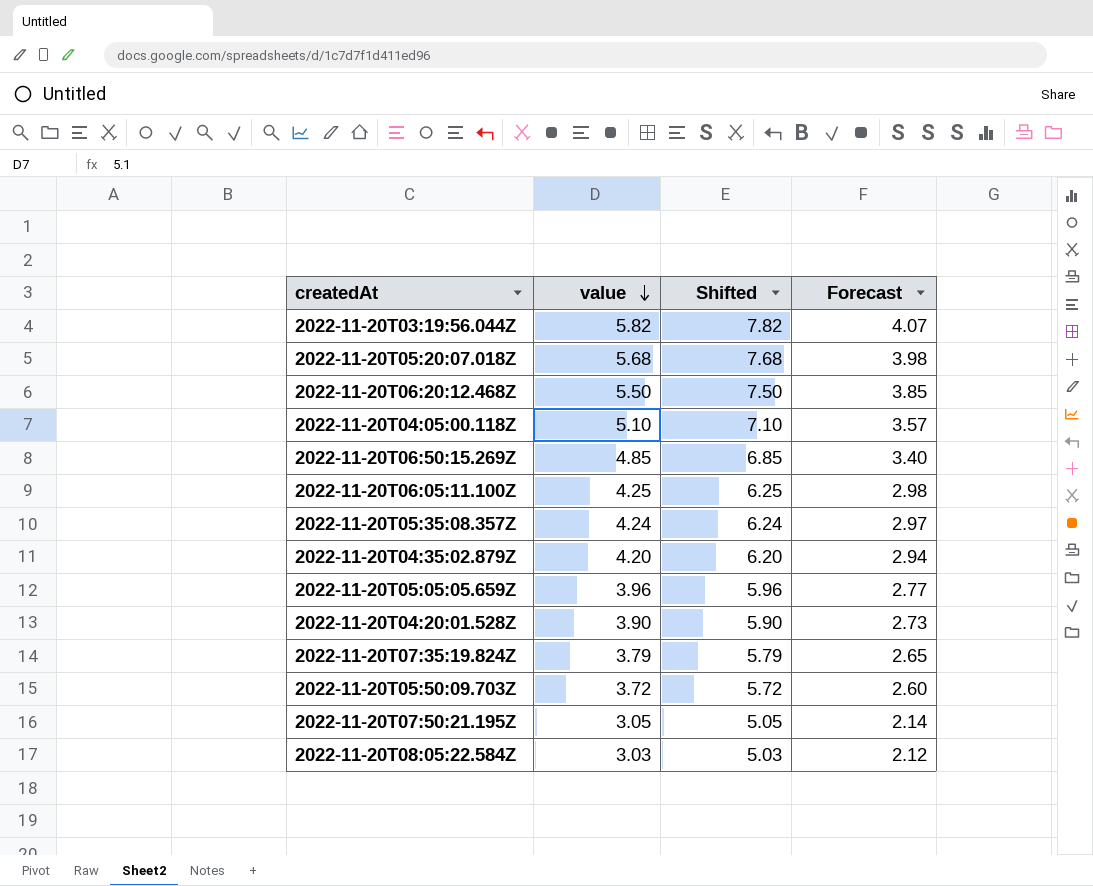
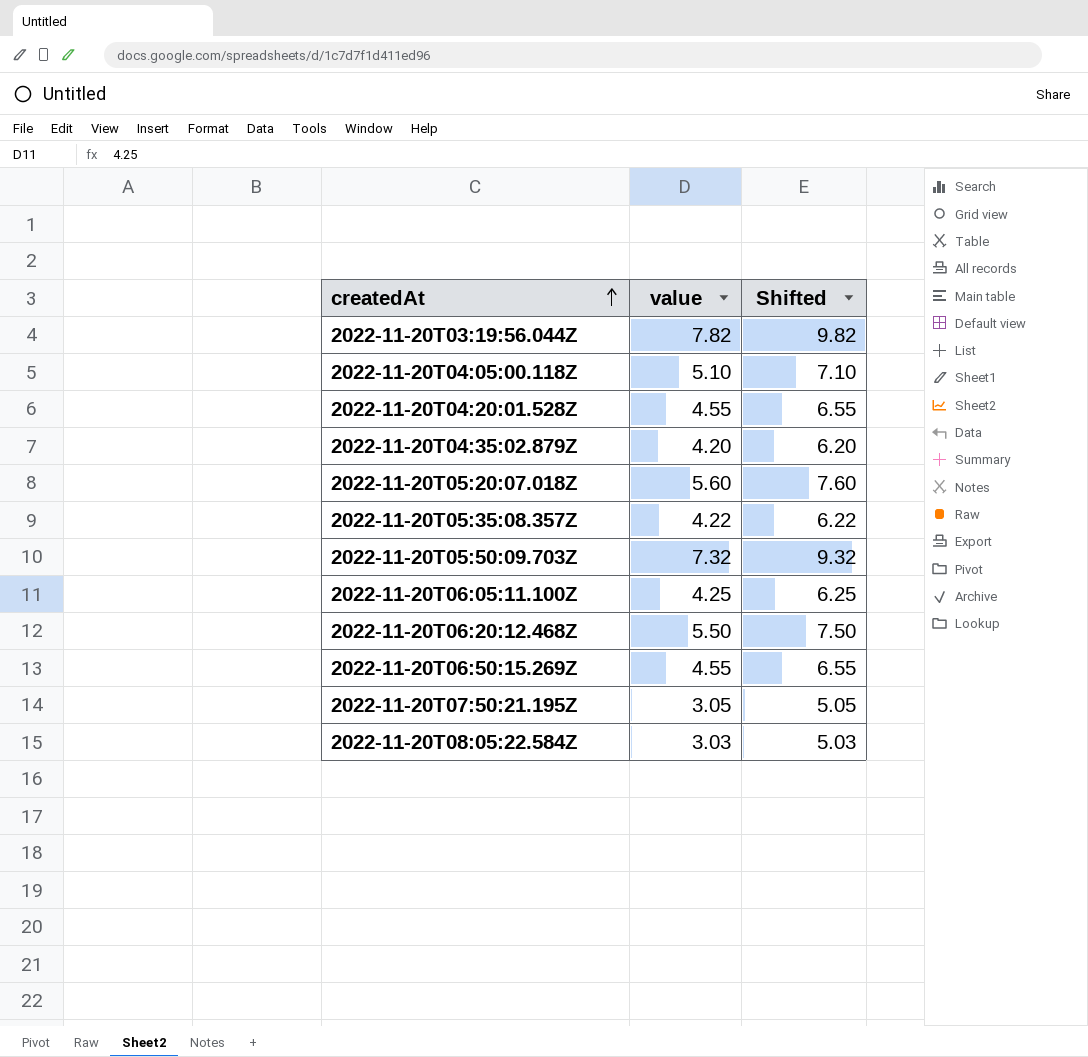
row order: value descending -> createdAt ascending
column Forecast | formula: [value] * 0.7 -> none
row 2022-11-20T05:05:05.659Z: 3.96 | 5.96 | 2.77 -> none
row 2022-11-20T07:35:19.824Z: 3.79 | 5.79 | 2.65 -> none
2022-11-20T03:19:56.044Z | value: 5.82 -> 7.82
2022-11-20T03:19:56.044Z | Shifted: 7.82 -> 9.82
2022-11-20T04:20:01.528Z | value: 3.90 -> 4.55
2022-11-20T04:20:01.528Z | Shifted: 5.90 -> 6.55
2022-11-20T05:20:07.018Z | value: 5.68 -> 5.60
2022-11-20T05:20:07.018Z | Shifted: 7.68 -> 7.60
2022-11-20T05:35:08.357Z | value: 4.24 -> 4.22
2022-11-20T05:35:08.357Z | Shifted: 6.24 -> 6.22
2022-11-20T05:50:09.703Z | value: 3.72 -> 7.32
2022-11-20T05:50:09.703Z | Shifted: 5.72 -> 9.32
2022-11-20T06:50:15.269Z | value: 4.85 -> 4.55
2022-11-20T06:50:15.269Z | Shifted: 6.85 -> 6.55

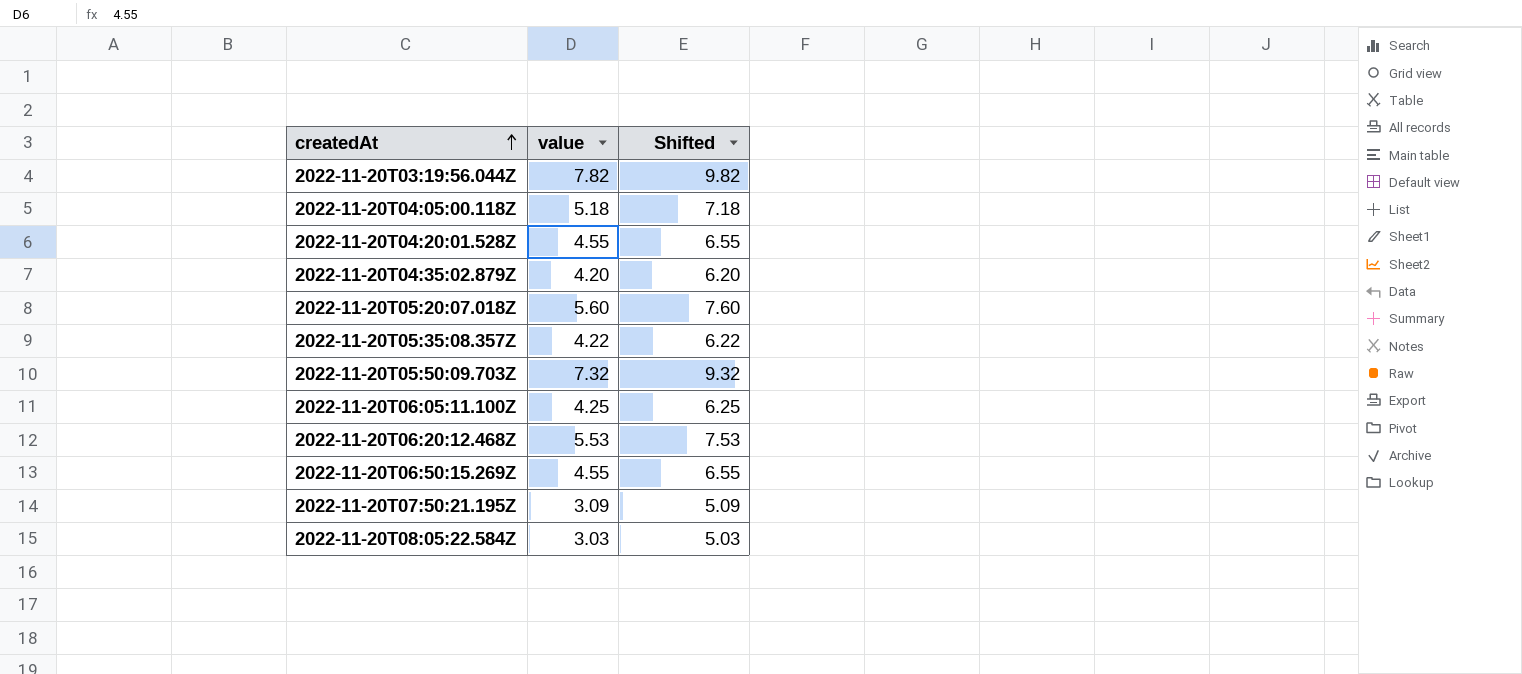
2022-11-20T04:05:00.118Z | value: 5.10 -> 5.18
2022-11-20T04:05:00.118Z | Shifted: 7.10 -> 7.18
2022-11-20T06:20:12.468Z | value: 5.50 -> 5.53
2022-11-20T06:20:12.468Z | Shifted: 7.50 -> 7.53
2022-11-20T07:50:21.195Z | value: 3.05 -> 3.09
2022-11-20T07:50:21.195Z | Shifted: 5.05 -> 5.09

